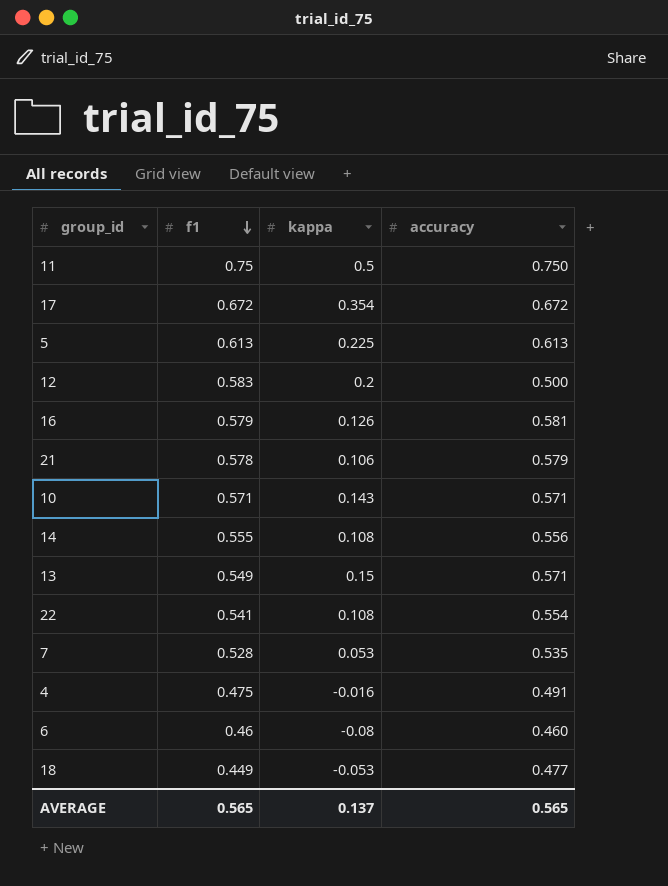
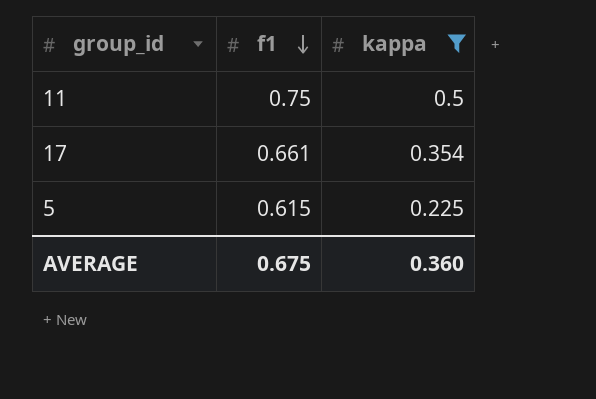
filter: none -> kappa >= 0.225
column accuracy | position: 4 -> none
17 | f1: 0.672 -> 0.661
5 | f1: 0.613 -> 0.615
AVERAGE | f1: 0.565 -> 0.675
AVERAGE | kappa: 0.137 -> 0.360

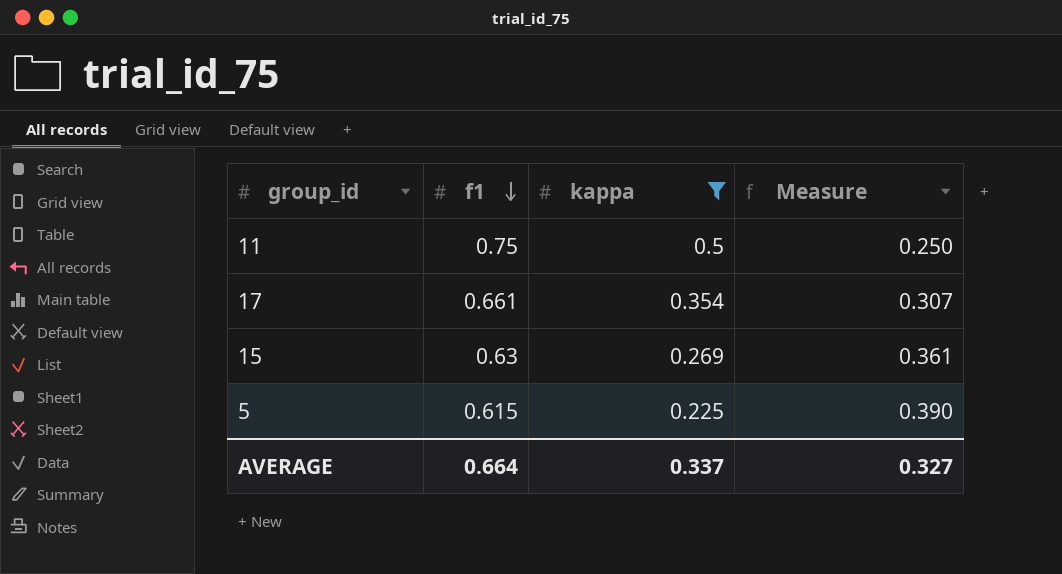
column Measure | formula: none -> [f1] - [kappa]
row 15: none -> 0.63 | 0.269 | 0.361
AVERAGE | f1: 0.675 -> 0.664
AVERAGE | kappa: 0.360 -> 0.337

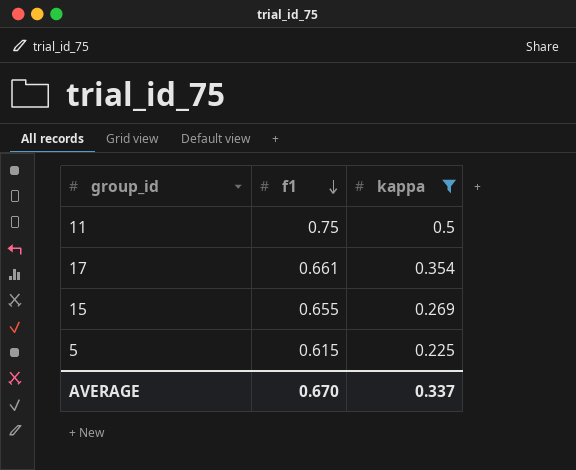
column Measure | formula: [f1] - [kappa] -> none
15 | f1: 0.63 -> 0.655
AVERAGE | f1: 0.664 -> 0.670

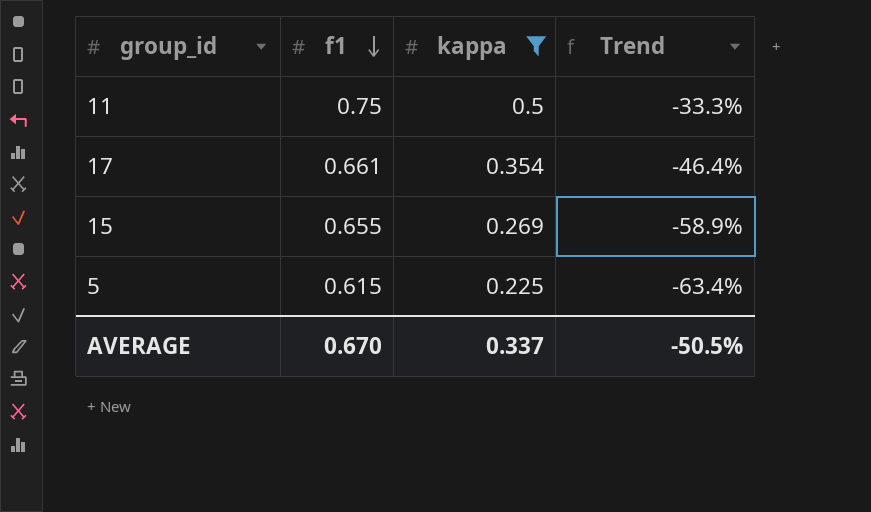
column Trend | formula: none -> ([kappa] - [f1]) / [f1]

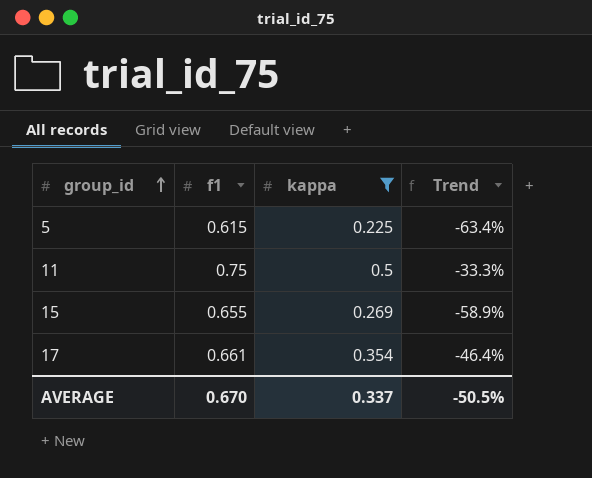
row order: f1 descending -> group_id ascending

